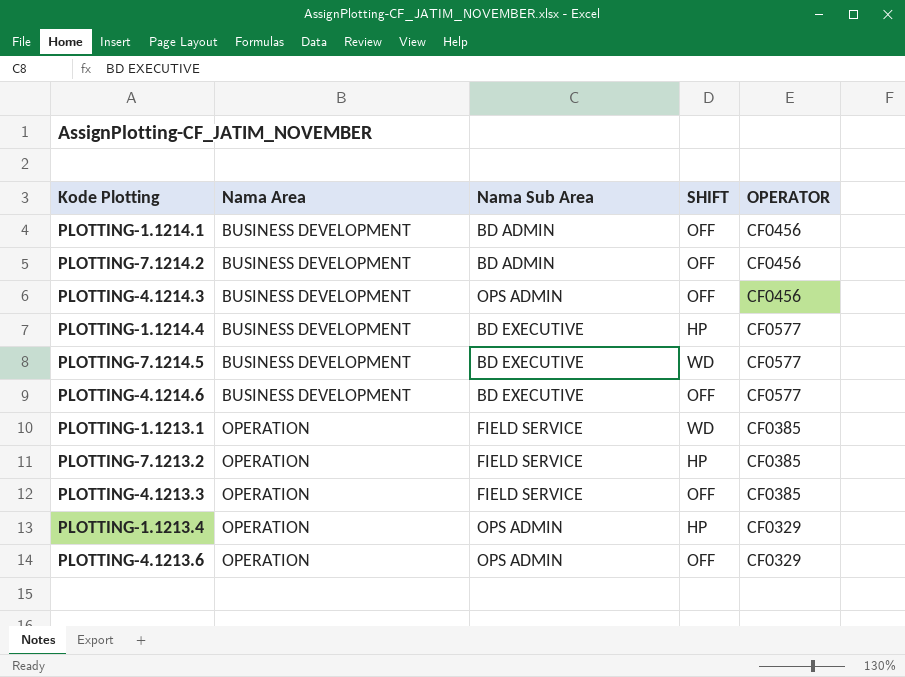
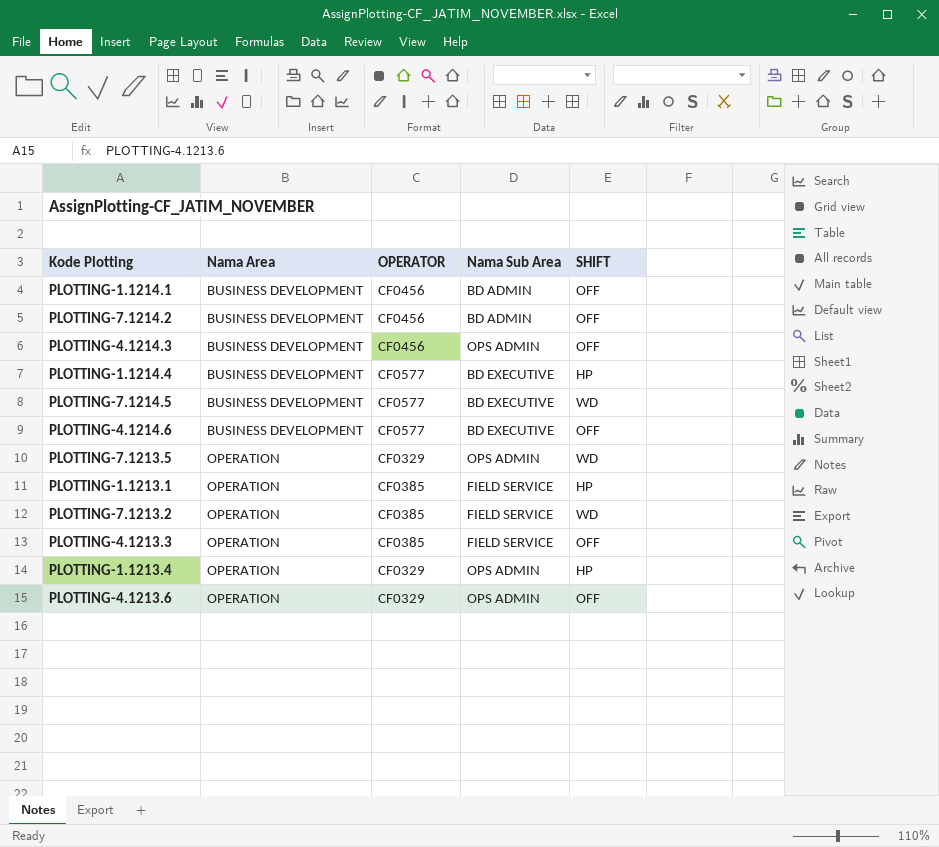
column OPERATOR | position: 5 -> 3
row PLOTTING-7.1213.5: none -> OPERATION | CF0329 | OPS ADMIN | WD
PLOTTING-1.1213.1 | SHIFT: WD -> HP
PLOTTING-7.1213.2 | SHIFT: HP -> WD

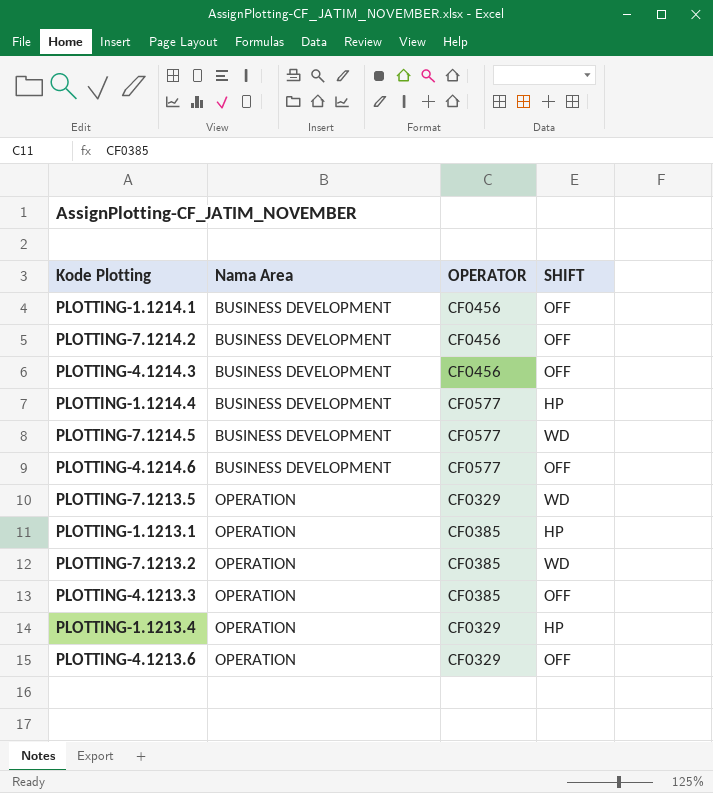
column Nama Sub Area | position: 4 -> none

